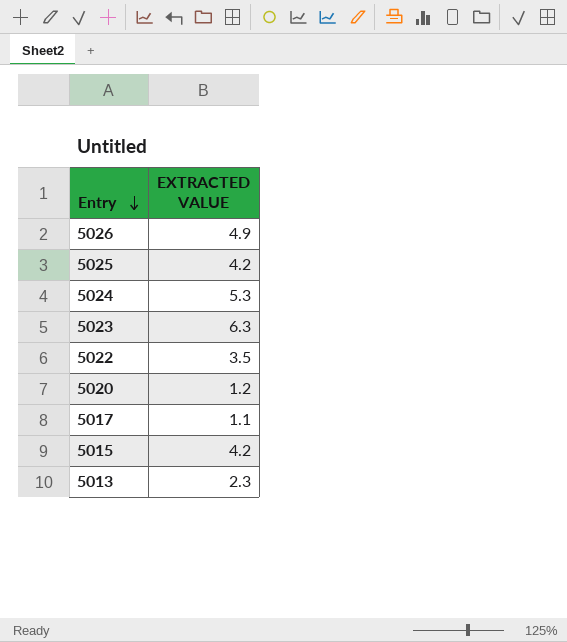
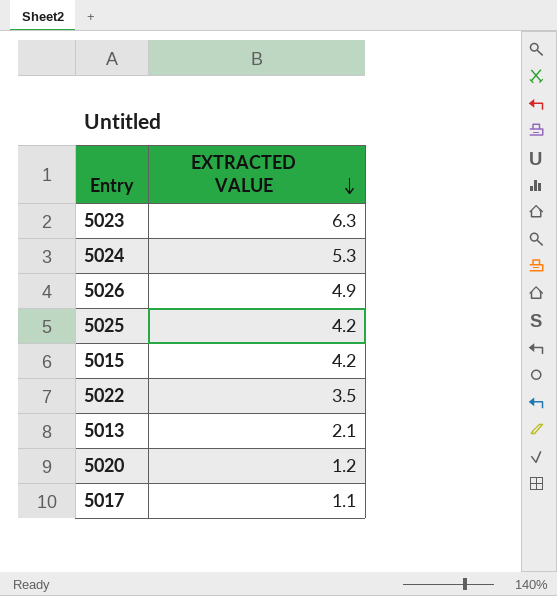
row order: Entry descending -> EXTRACTED VALUE descending
5013 | EXTRACTED VALUE: 2.3 -> 2.1

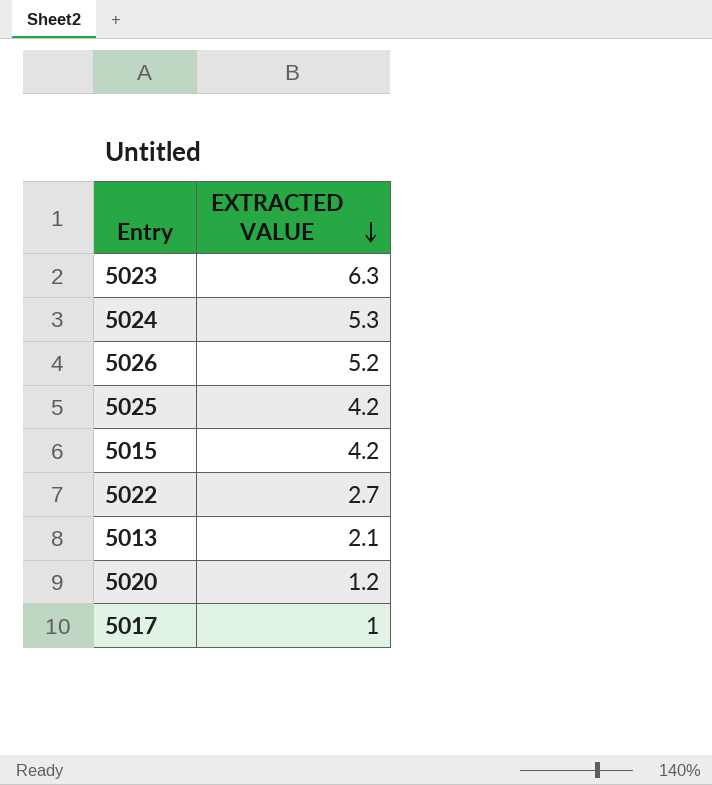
5026 | EXTRACTED VALUE: 4.9 -> 5.2
5022 | EXTRACTED VALUE: 3.5 -> 2.7
5017 | EXTRACTED VALUE: 1.1 -> 1

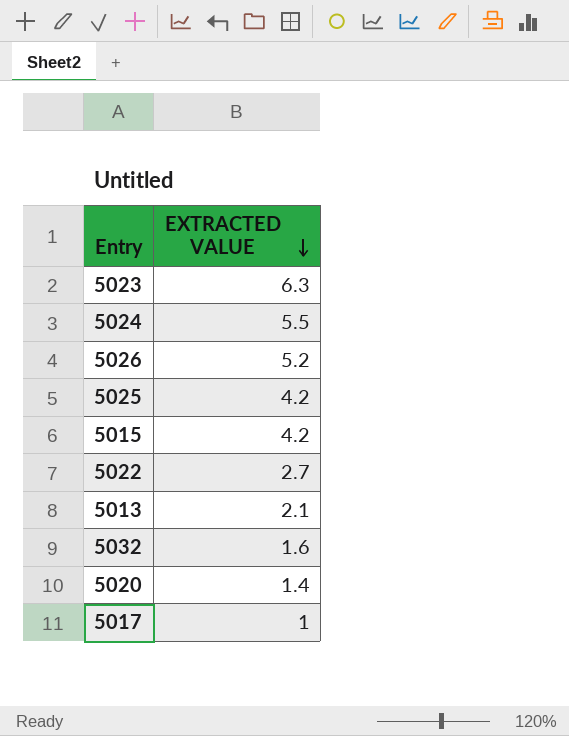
5024 | EXTRACTED VALUE: 5.3 -> 5.5
row 5032: none -> 1.6
5020 | EXTRACTED VALUE: 1.2 -> 1.4

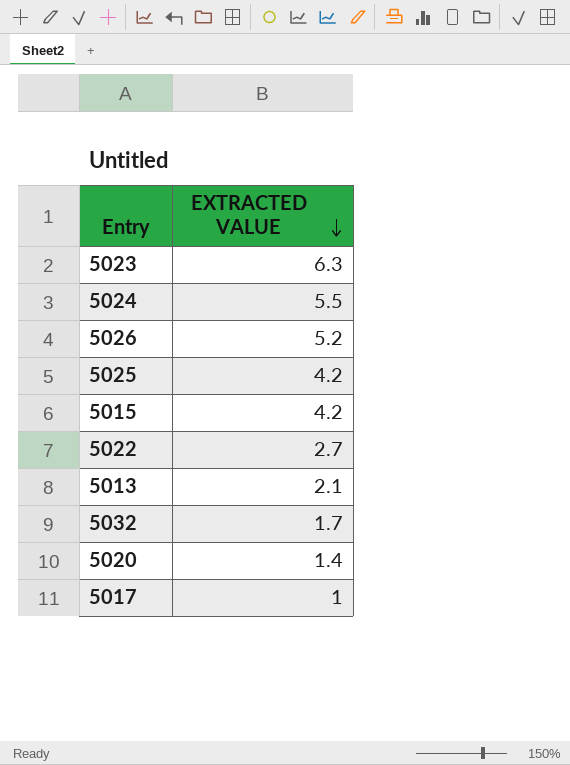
5032 | EXTRACTED VALUE: 1.6 -> 1.7

